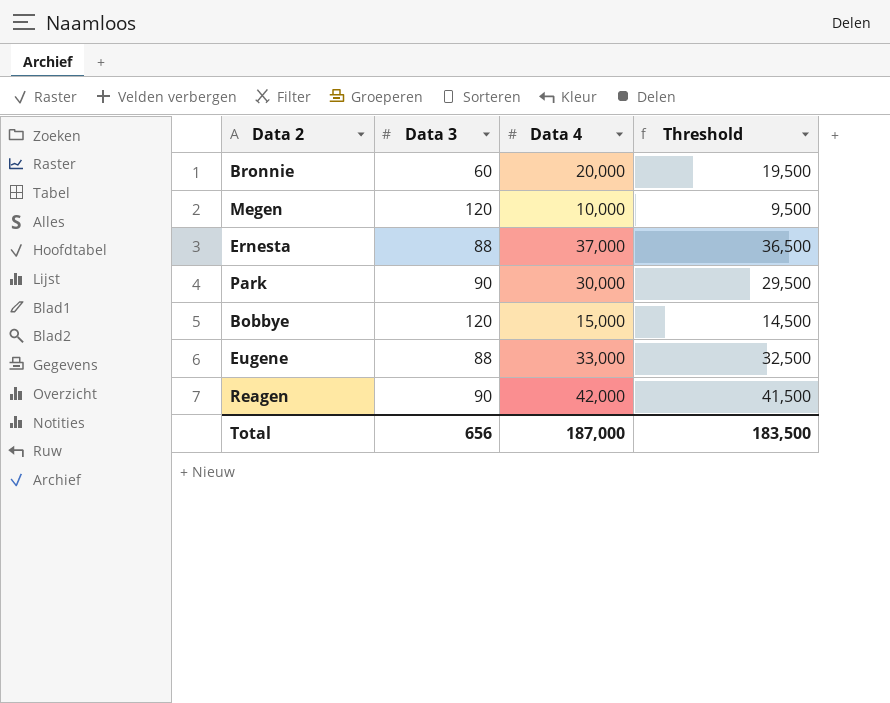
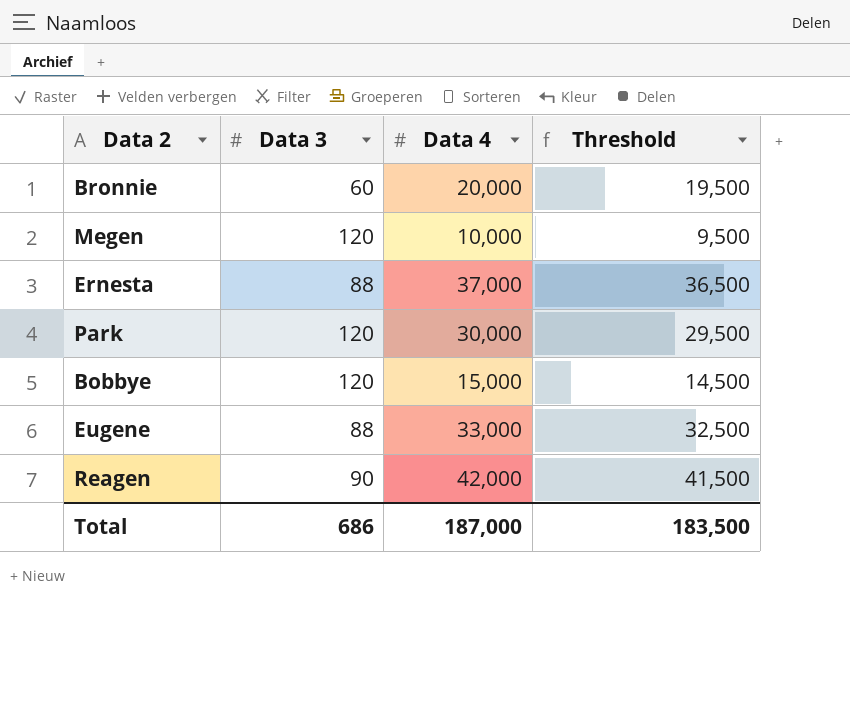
Park | Data 3: 90 -> 120
Total | Data 3: 656 -> 686

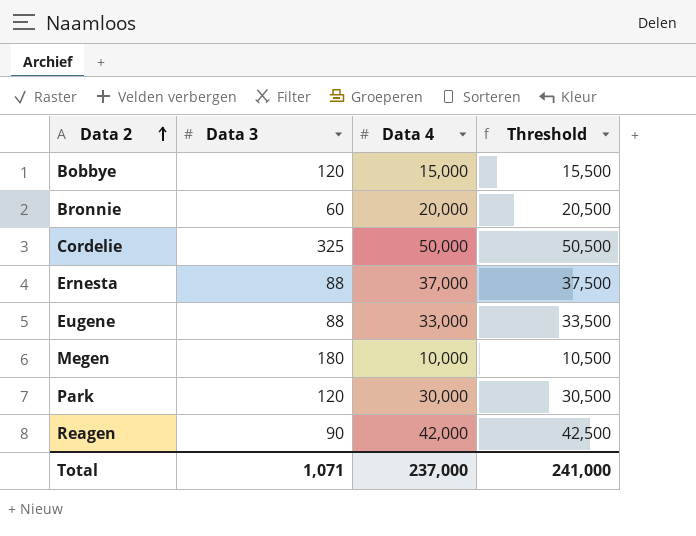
row order: none -> Data 2 ascending
column Threshold | formula: [Data 4] - 500 -> [Data 4] + 500
row Cordelie: none -> 325 | 50,000 | 50,500
Megen | Data 3: 120 -> 180
Total | Data 3: 686 -> 1,071
Total | Data 4: 187,000 -> 237,000
Total | Threshold: 183,500 -> 241,000

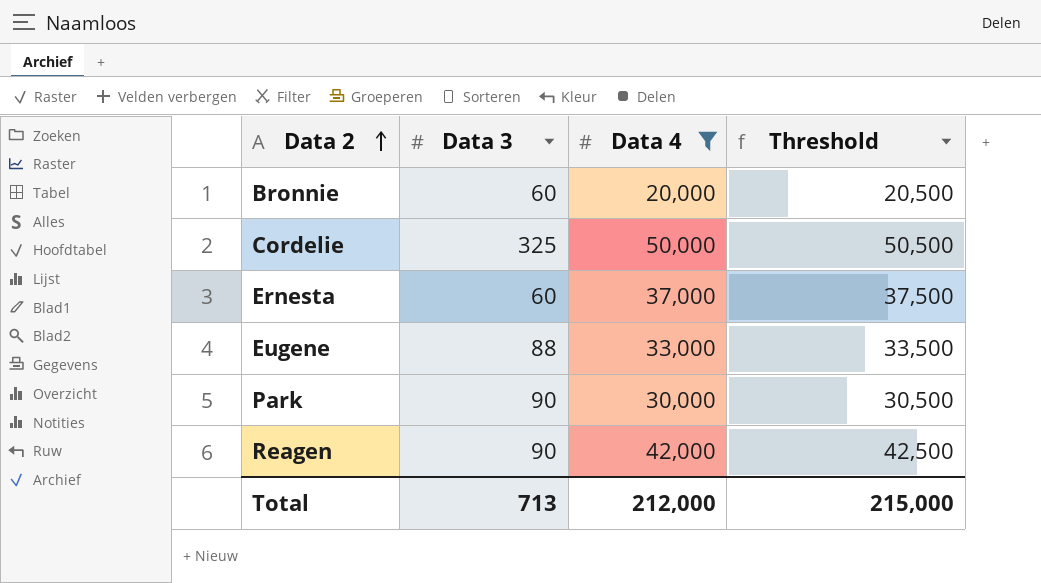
filter: none -> Data 4 >= 20,000
Ernesta | Data 3: 88 -> 60
Park | Data 3: 120 -> 90
Total | Data 3: 1,071 -> 713
Total | Data 4: 237,000 -> 212,000
Total | Threshold: 241,000 -> 215,000

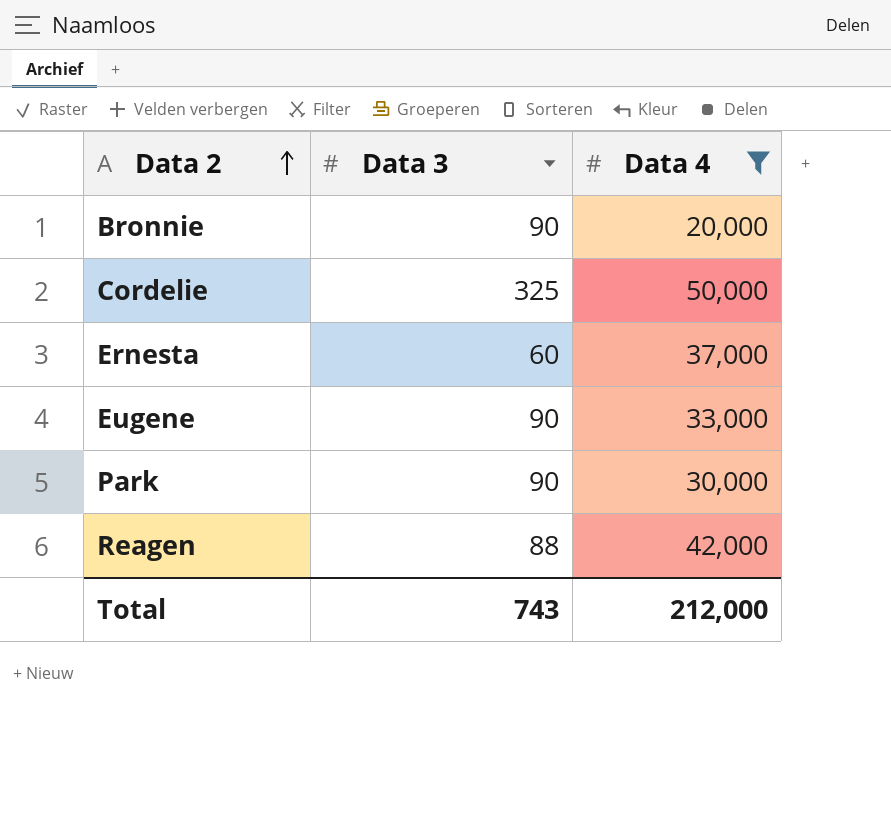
column Threshold | formula: [Data 4] + 500 -> none
Bronnie | Data 3: 60 -> 90
Eugene | Data 3: 88 -> 90
Reagen | Data 3: 90 -> 88
Total | Data 3: 713 -> 743

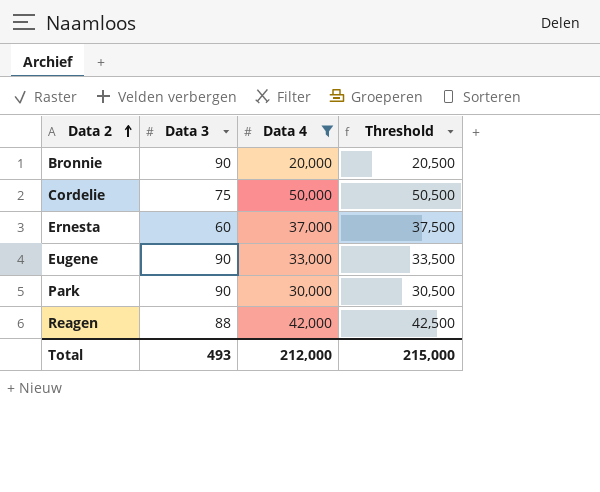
column Threshold | formula: none -> [Data 4] + 500
Cordelie | Data 3: 325 -> 75
Total | Data 3: 743 -> 493

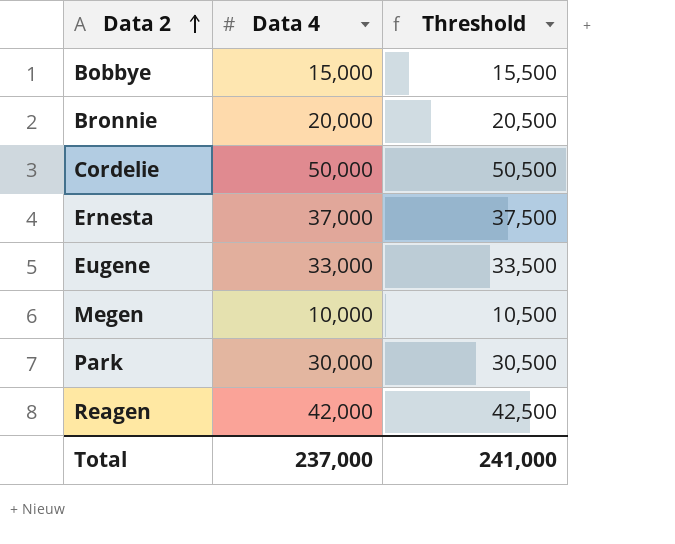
filter: Data 4 >= 20,000 -> none
column Data 3 | position: 2 -> none
Total | Data 4: 212,000 -> 237,000
Total | Threshold: 215,000 -> 241,000

